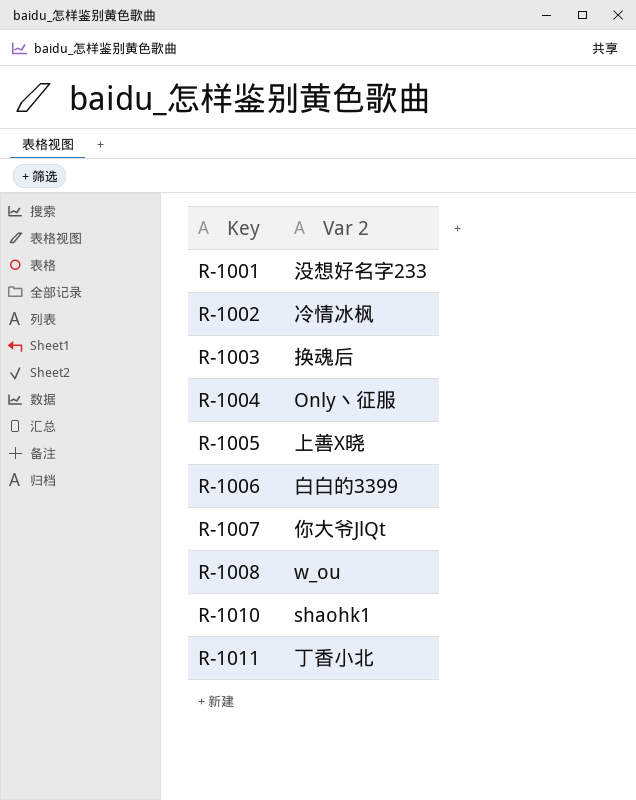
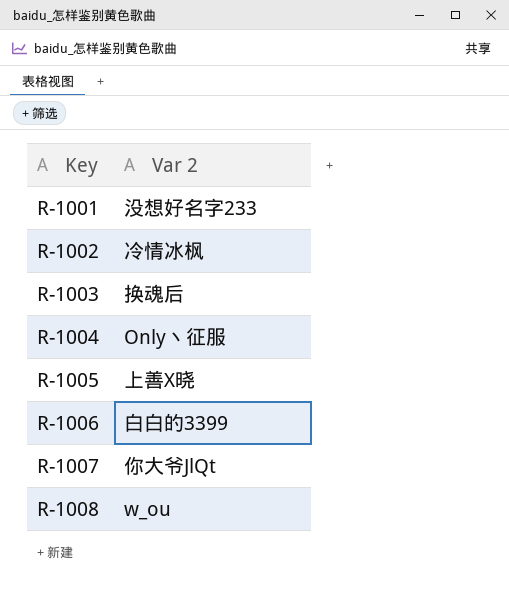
row R-1010: shaohk1 -> none
row R-1011: 丁香小北 -> none

